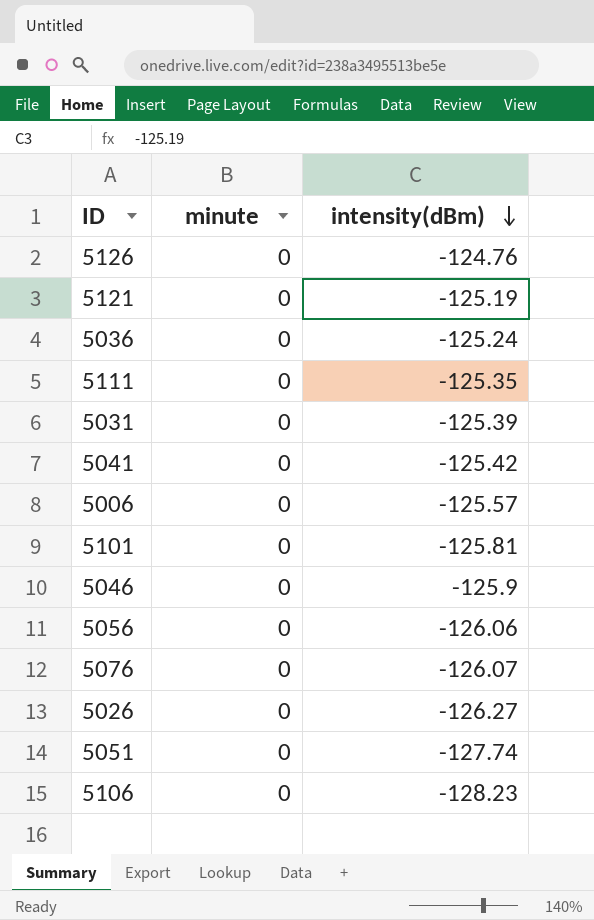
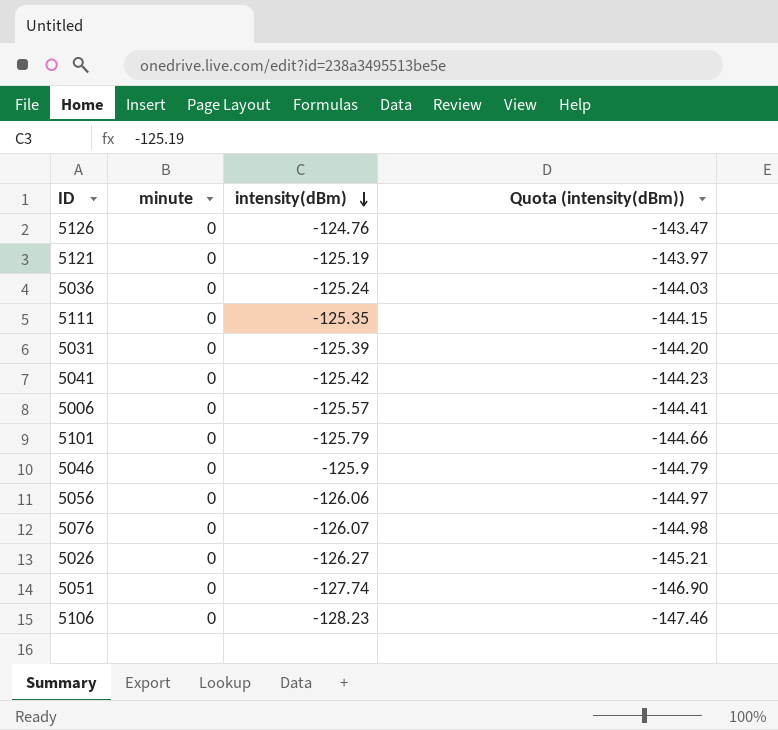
column Quota (intensity(dBm)) | formula: none -> [intensity(dBm)] * 1.15
5101 | intensity(dBm): -125.81 -> -125.79

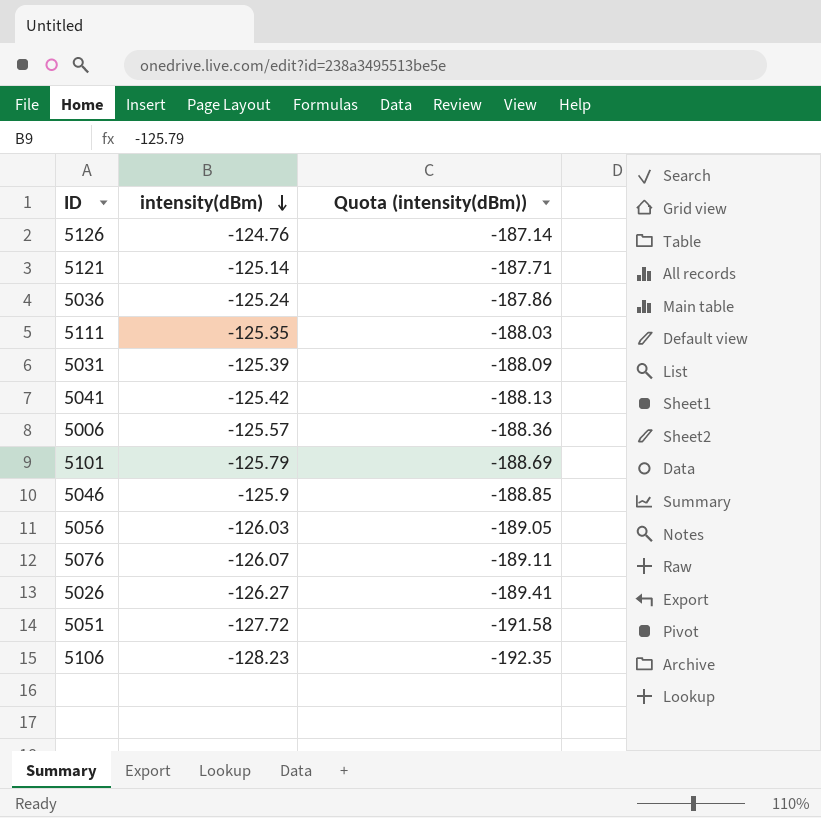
column minute | position: 2 -> none
column Quota (intensity(dBm)) | formula: [intensity(dBm)] * 1.15 -> [intensity(dBm)] * 1.5
5121 | intensity(dBm): -125.19 -> -125.14
5056 | intensity(dBm): -126.06 -> -126.03
5051 | intensity(dBm): -127.74 -> -127.72

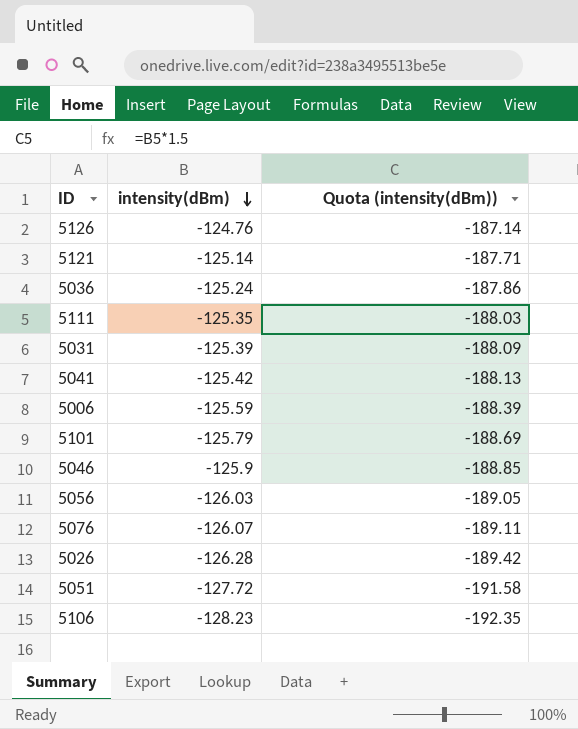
5006 | intensity(dBm): -125.57 -> -125.59
5006 | Quota (intensity(dBm)): -188.36 -> -188.39
5026 | intensity(dBm): -126.27 -> -126.28
5026 | Quota (intensity(dBm)): -189.41 -> -189.42

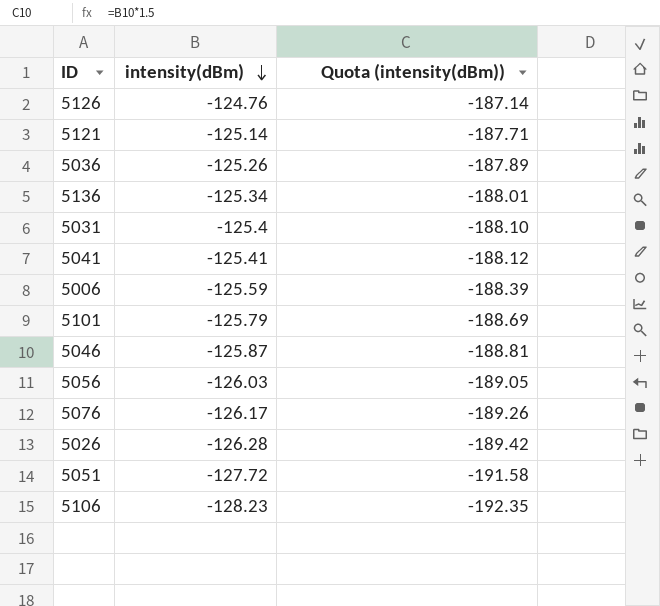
row 5111: -125.35 | -188.03 -> none
5036 | intensity(dBm): -125.24 -> -125.26
5036 | Quota (intensity(dBm)): -187.86 -> -187.89
row 5136: none -> -125.34 | -188.01
5031 | intensity(dBm): -125.39 -> -125.4
5031 | Quota (intensity(dBm)): -188.09 -> -188.10
5041 | intensity(dBm): -125.42 -> -125.41
5041 | Quota (intensity(dBm)): -188.13 -> -188.12
5046 | intensity(dBm): -125.9 -> -125.87
5046 | Quota (intensity(dBm)): -188.85 -> -188.81
5076 | intensity(dBm): -126.07 -> -126.17
5076 | Quota (intensity(dBm)): -189.11 -> -189.26

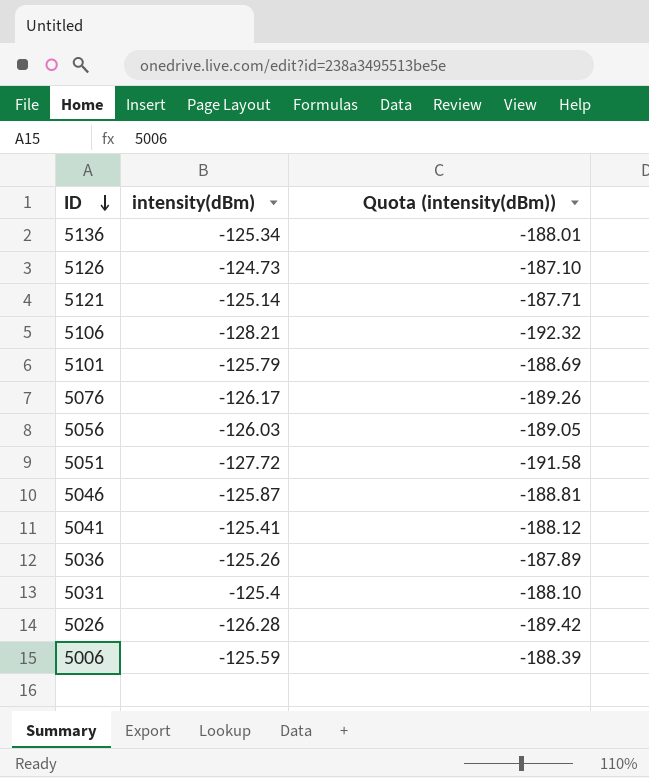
row order: intensity(dBm) descending -> ID descending
5126 | intensity(dBm): -124.76 -> -124.73
5126 | Quota (intensity(dBm)): -187.14 -> -187.10
5106 | intensity(dBm): -128.23 -> -128.21
5106 | Quota (intensity(dBm)): -192.35 -> -192.32

